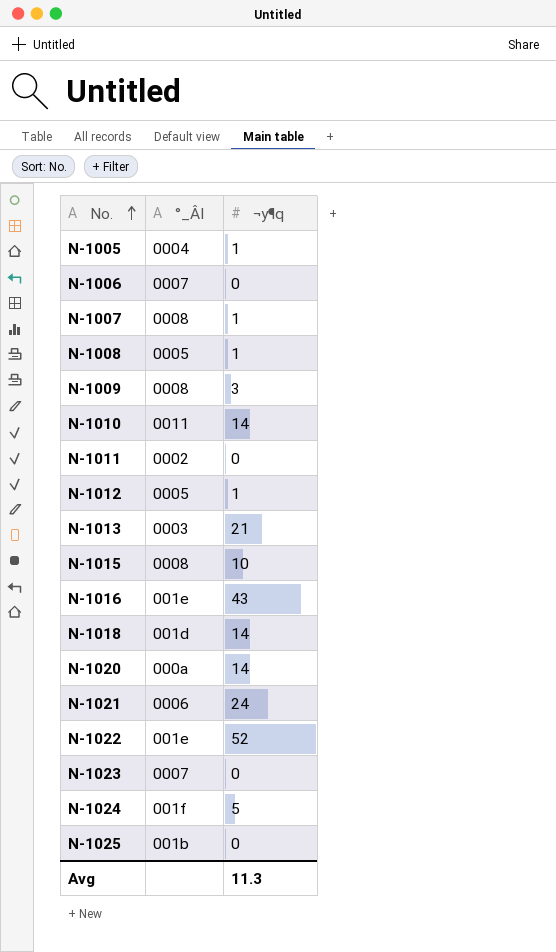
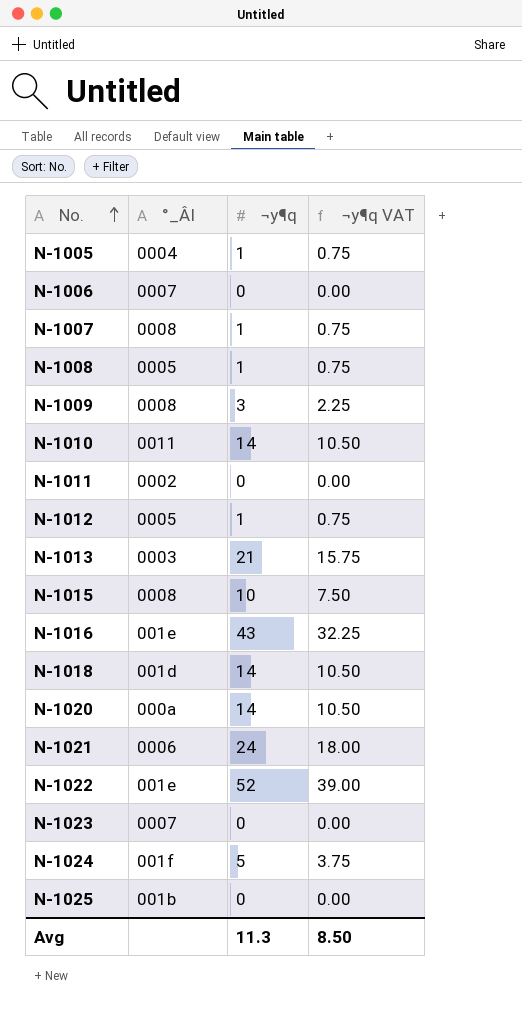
column ¬y¶q VAT | formula: none -> [¬y¶q] * 0.75

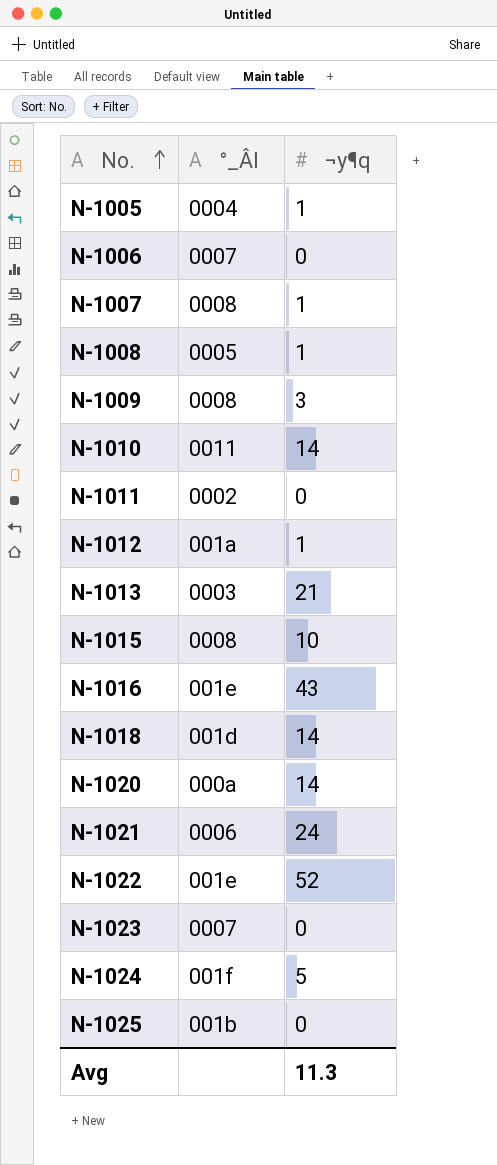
column ¬y¶q VAT | formula: [¬y¶q] * 0.75 -> none
N-1012 | °_ÂI: 0005 -> 001a

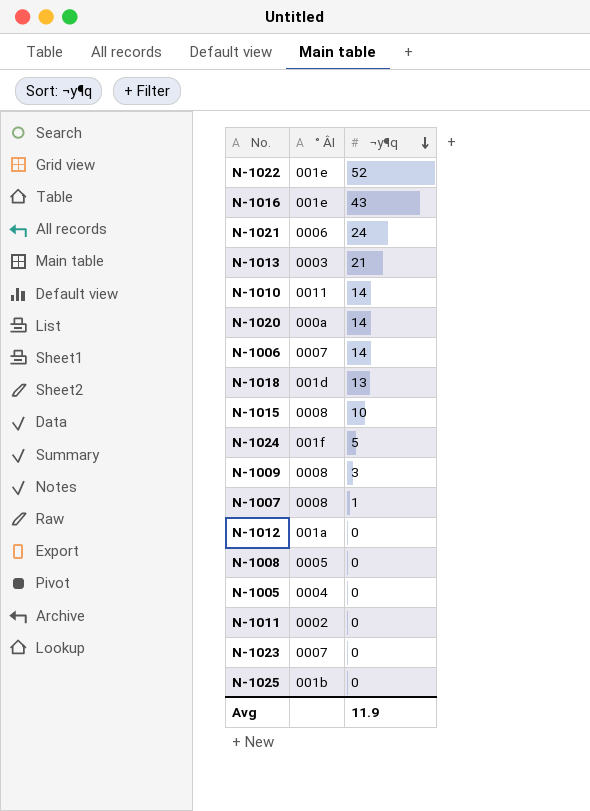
row order: No. ascending -> ¬y¶q descending
column name: °_ÂI -> ° ÂI
N-1006 | ¬y¶q: 0 -> 14
N-1018 | ¬y¶q: 14 -> 13
N-1012 | ¬y¶q: 1 -> 0
N-1008 | ¬y¶q: 1 -> 0
N-1005 | ¬y¶q: 1 -> 0
Avg | ¬y¶q: 11.3 -> 11.9

